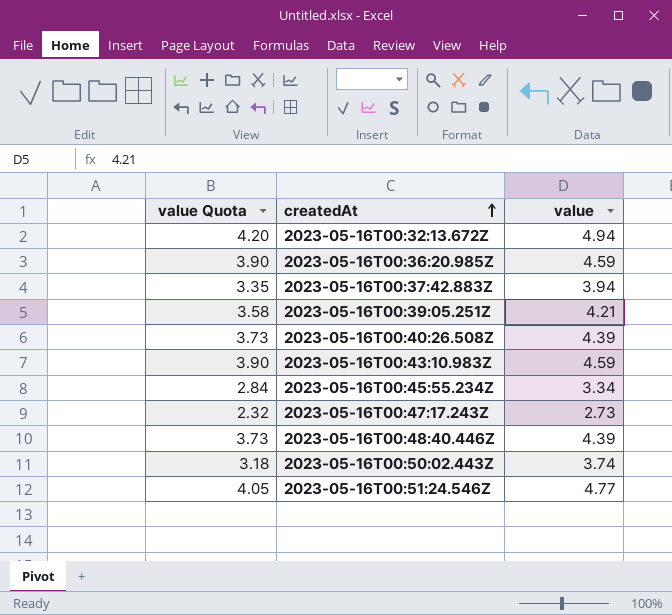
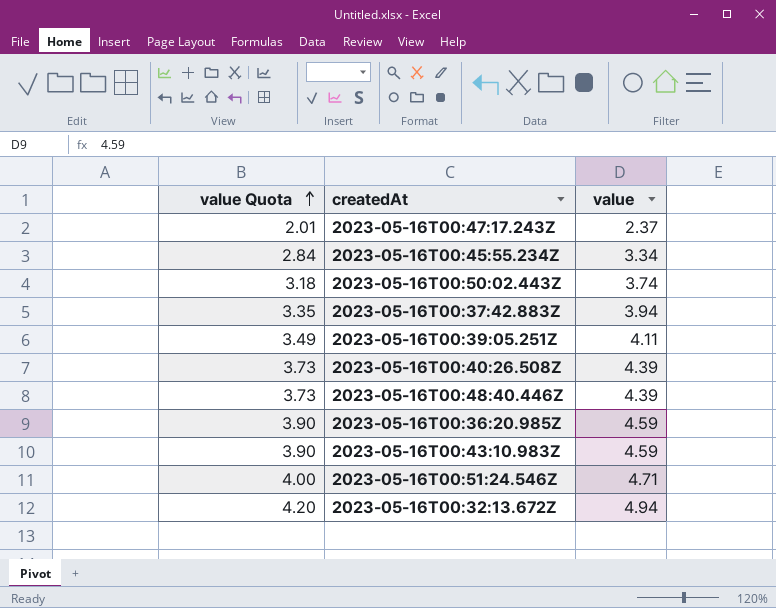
row order: createdAt ascending -> value Quota ascending
2023-05-16T00:47:17.243Z | value Quota: 2.32 -> 2.01
2023-05-16T00:47:17.243Z | value: 2.73 -> 2.37
2023-05-16T00:39:05.251Z | value Quota: 3.58 -> 3.49
2023-05-16T00:39:05.251Z | value: 4.21 -> 4.11
2023-05-16T00:51:24.546Z | value Quota: 4.05 -> 4.00
2023-05-16T00:51:24.546Z | value: 4.77 -> 4.71

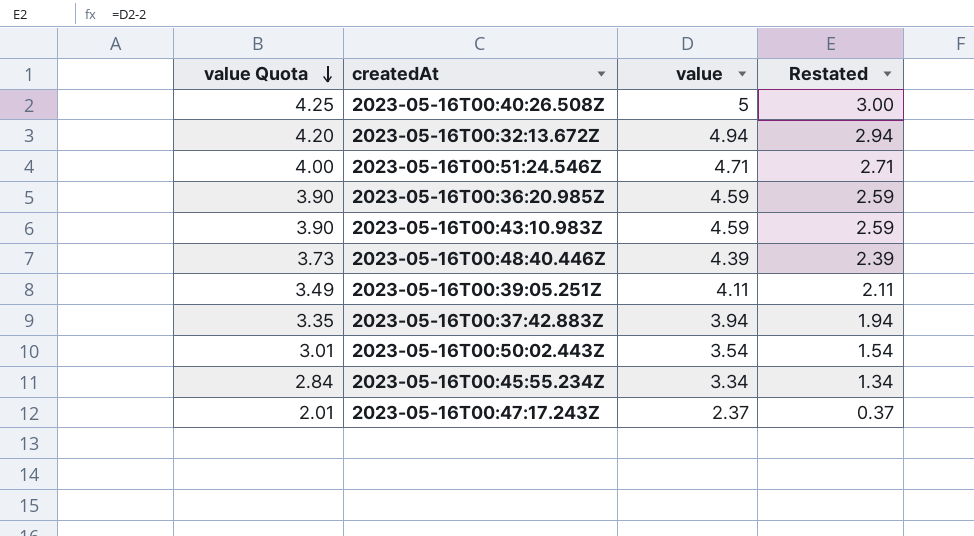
row order: value Quota ascending -> value Quota descending
column Restated | formula: none -> [value] - 2
2023-05-16T00:40:26.508Z | value Quota: 3.73 -> 4.25
2023-05-16T00:40:26.508Z | value: 4.39 -> 5
2023-05-16T00:50:02.443Z | value Quota: 3.18 -> 3.01
2023-05-16T00:50:02.443Z | value: 3.74 -> 3.54

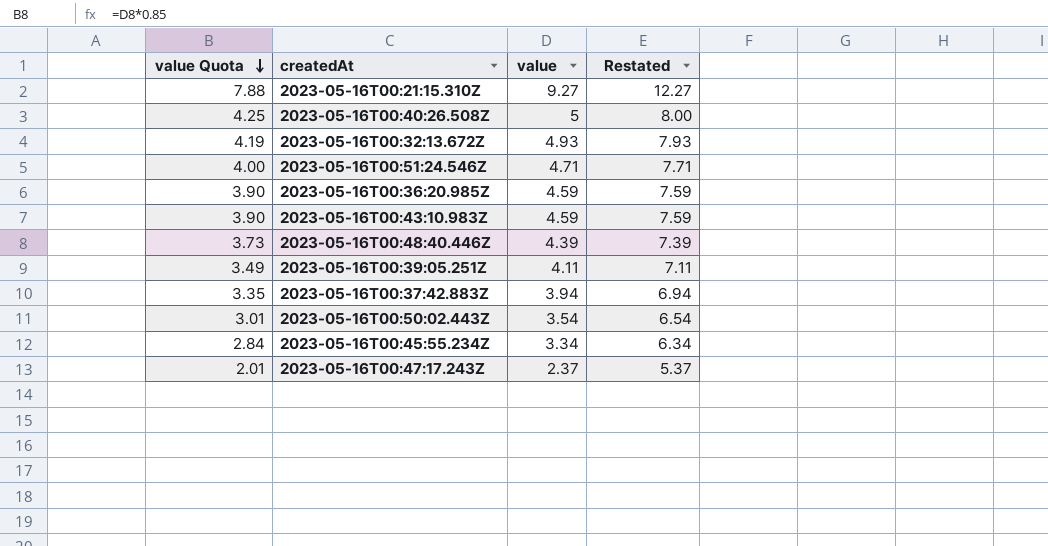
column Restated | formula: [value] - 2 -> [value] + 3
row 2023-05-16T00:21:15.310Z: none -> 7.88 | 9.27 | 12.27
2023-05-16T00:32:13.672Z | value Quota: 4.20 -> 4.19
2023-05-16T00:32:13.672Z | value: 4.94 -> 4.93

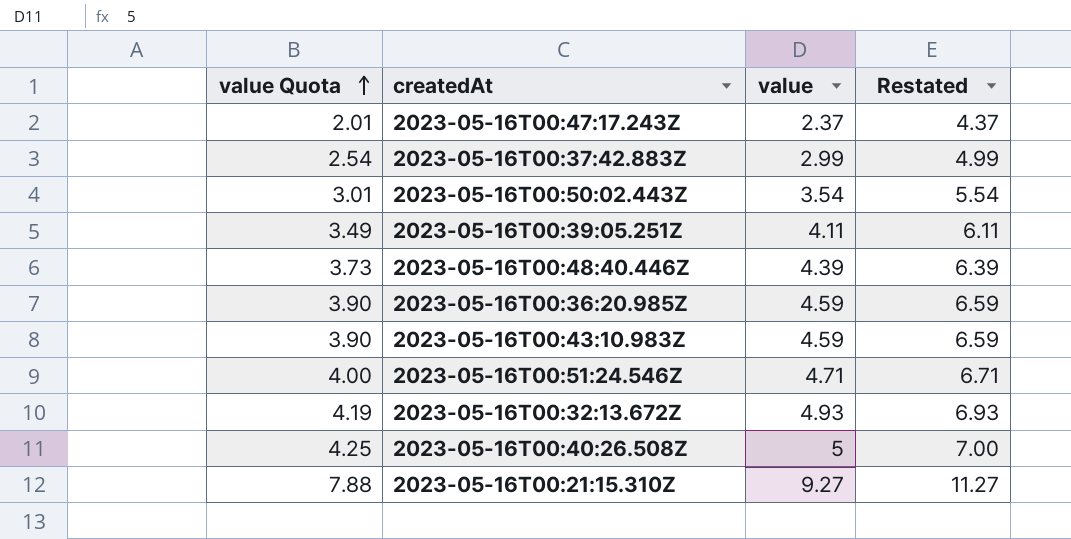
row order: value Quota descending -> value Quota ascending
column Restated | formula: [value] + 3 -> [value] + 2
row 2023-05-16T00:45:55.234Z: 2.84 | 3.34 | 6.34 -> none
2023-05-16T00:37:42.883Z | value Quota: 3.35 -> 2.54
2023-05-16T00:37:42.883Z | value: 3.94 -> 2.99

